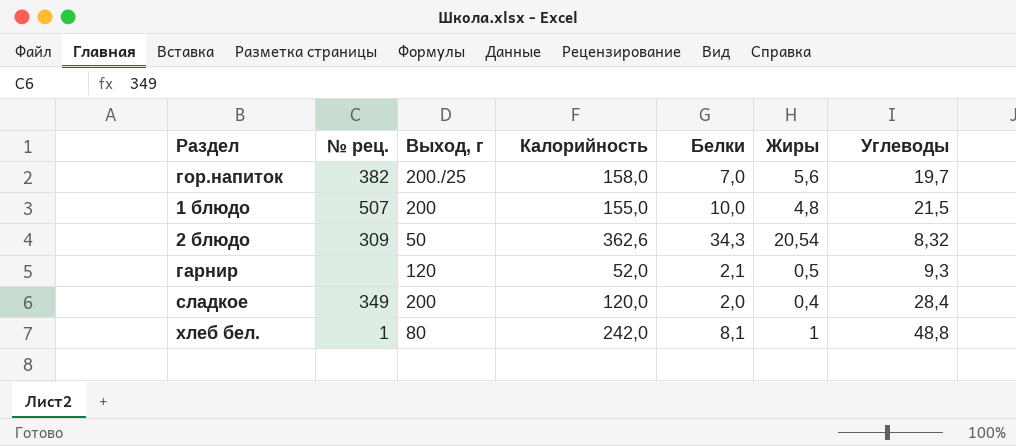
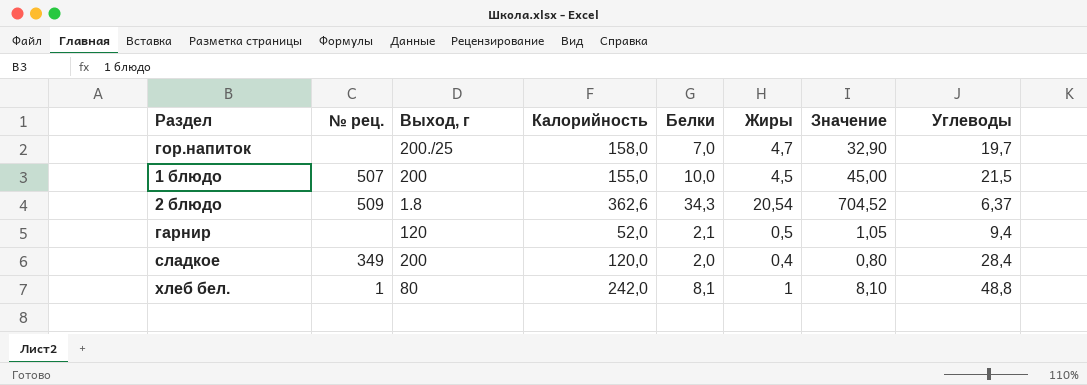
column Значение | formula: none -> [Белки] * [Жиры]
гор.напиток | № рец.: 382 -> none
гор.напиток | Жиры: 5,6 -> 4,7
1 блюдо | Жиры: 4,8 -> 4,5
2 блюдо | № рец.: 309 -> 509
2 блюдо | Выход, г: 50 -> 1.8
2 блюдо | Углеводы: 8,32 -> 6,37
гарнир | Углеводы: 9,3 -> 9,4

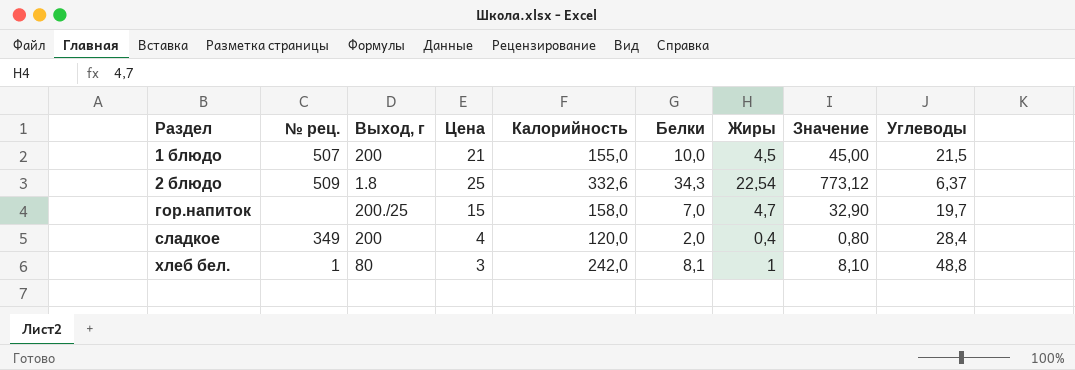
row order: none -> Раздел ascending
column Цена | position: none -> 4
row гарнир: none | 120 | 52,0 | 2,1 | 0,5 | 1,05 | 9,4 -> none
2 блюдо | Калорийность: 362,6 -> 332,6
2 блюдо | Жиры: 20,54 -> 22,54
2 блюдо | Значение: 704,52 -> 773,12

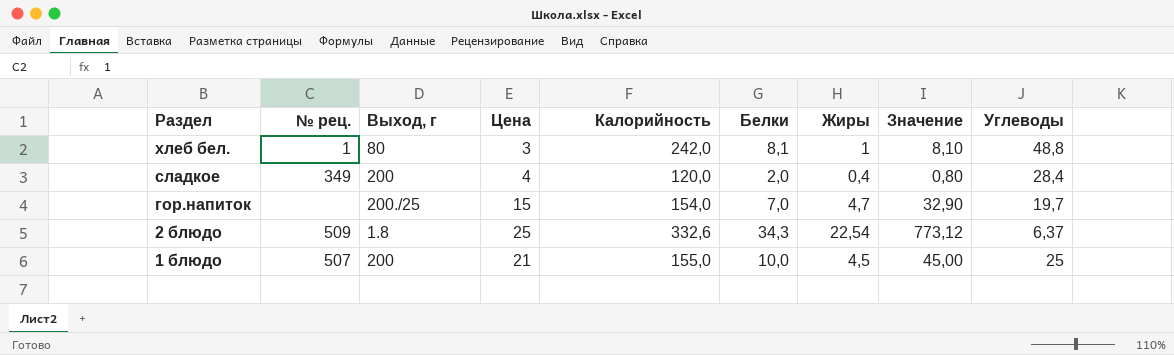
row order: Раздел ascending -> Раздел descending
гор.напиток | Калорийность: 158,0 -> 154,0
1 блюдо | Углеводы: 21,5 -> 25

